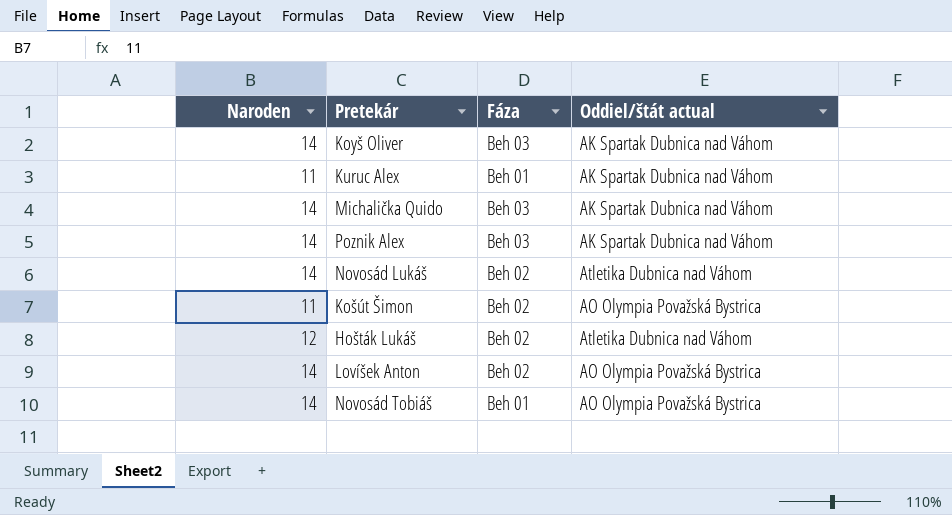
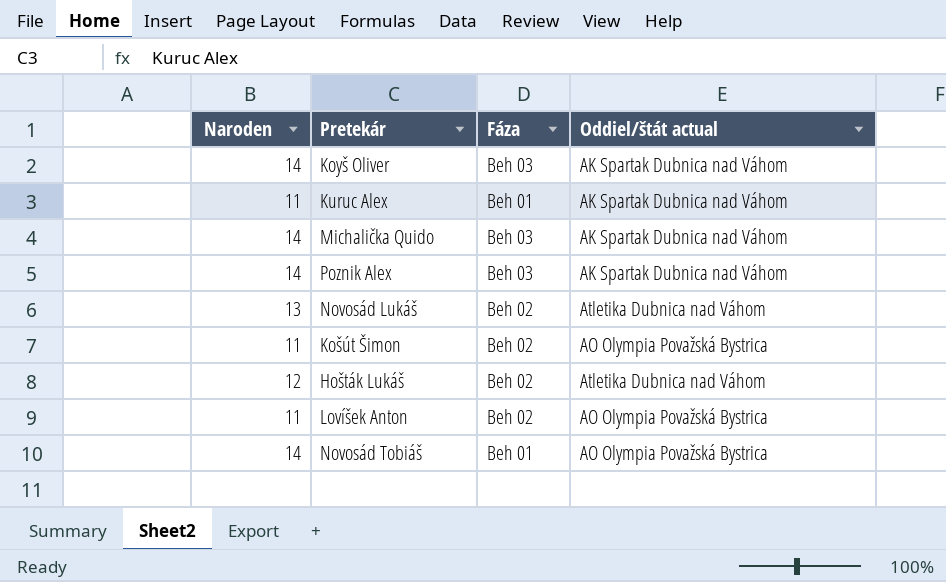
Novosád Lukáš | Naroden: 14 -> 13
Lovíšek Anton | Naroden: 14 -> 11

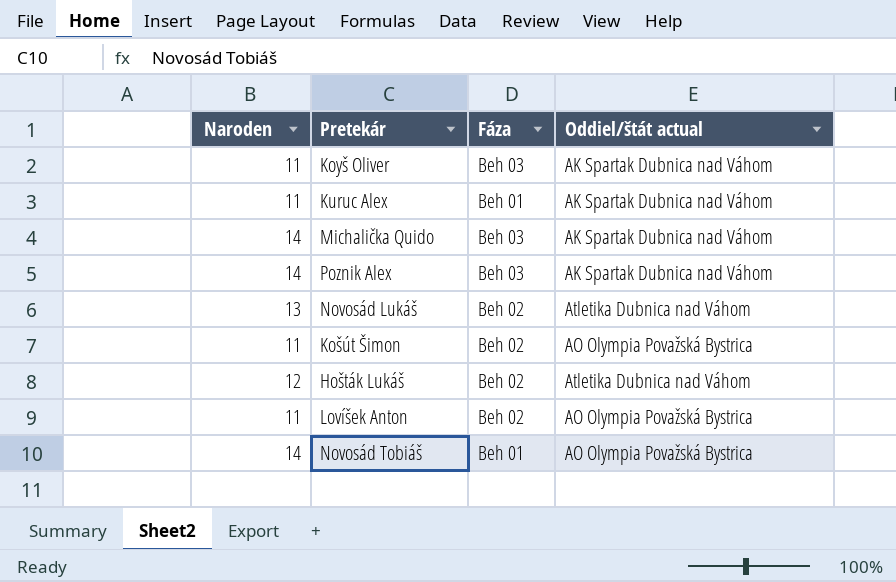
Koyš Oliver | Naroden: 14 -> 11

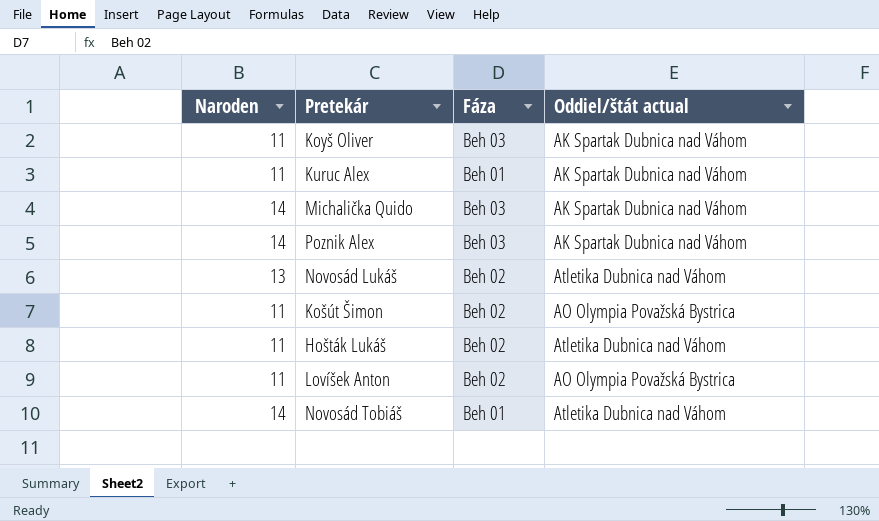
Hošták Lukáš | Naroden: 12 -> 11
Novosád Tobiáš | Oddiel/štát actual: AO Olympia Považská Bystrica -> Atletika Dubnica nad Váhom

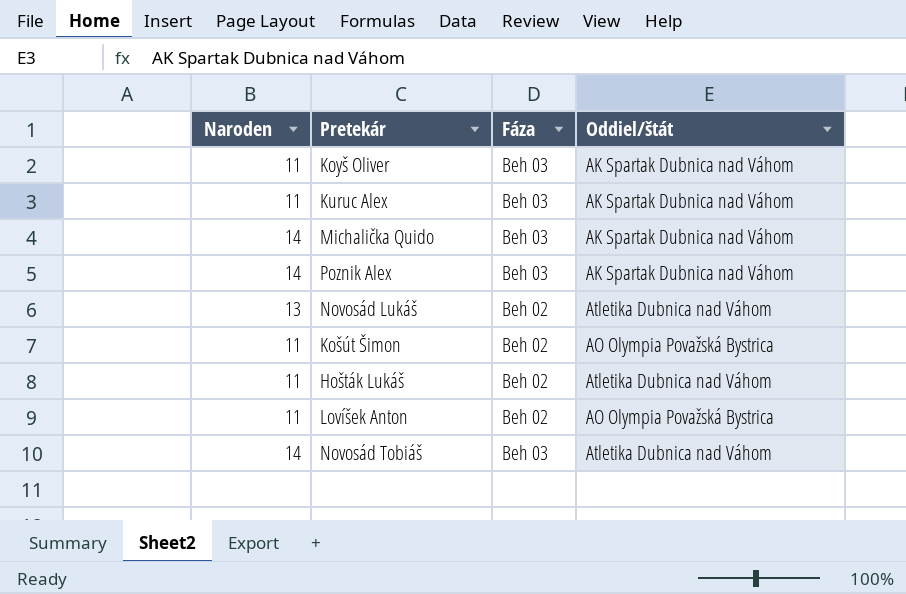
column name: Oddiel/štát actual -> Oddiel/štát
Kuruc Alex | Fáza: Beh 01 -> Beh 03
Novosád Tobiáš | Fáza: Beh 01 -> Beh 03

